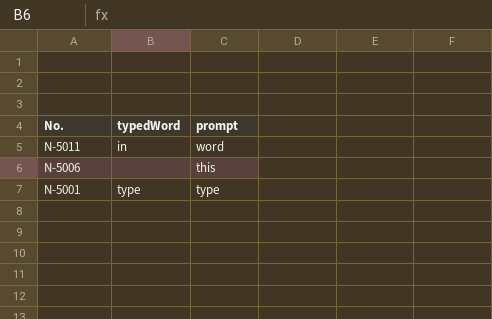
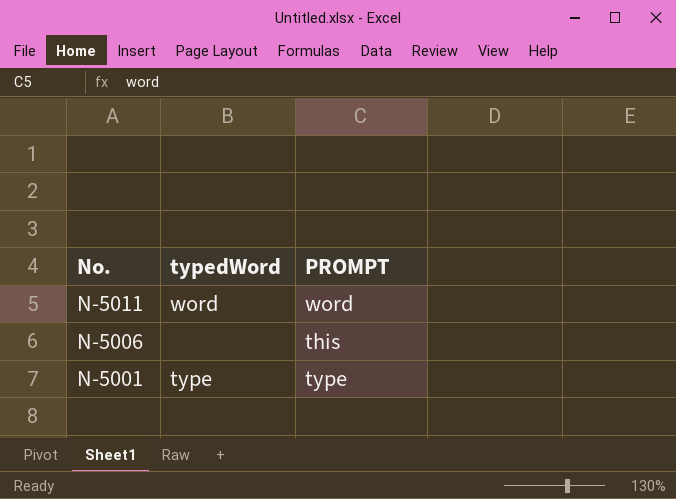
column name: prompt -> PROMPT
N-5011 | typedWord: in -> word

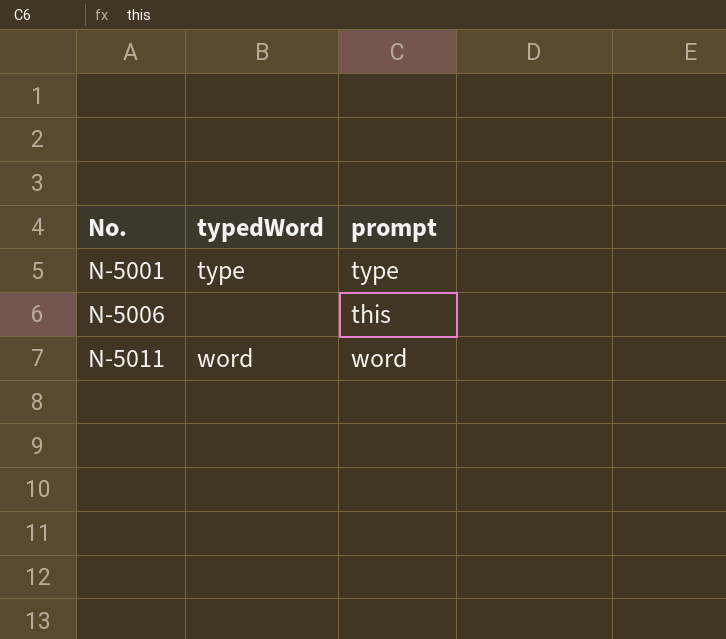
row order: No. descending -> No. ascending
column name: PROMPT -> prompt

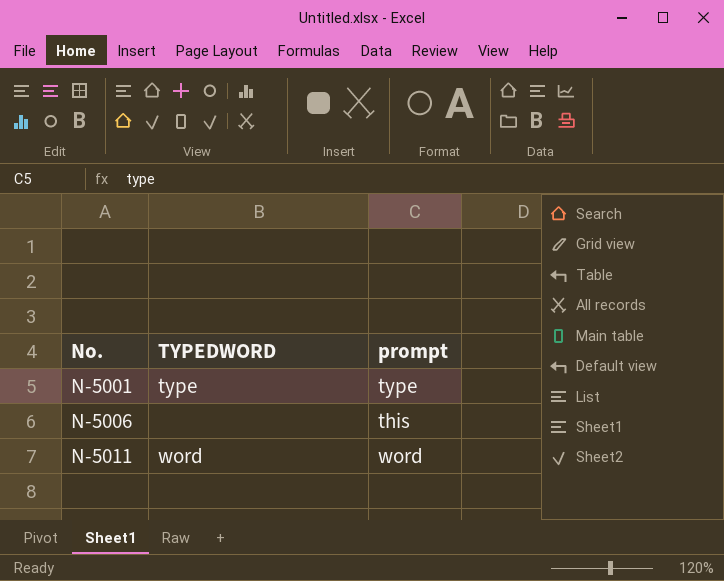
column name: typedWord -> TYPEDWORD

